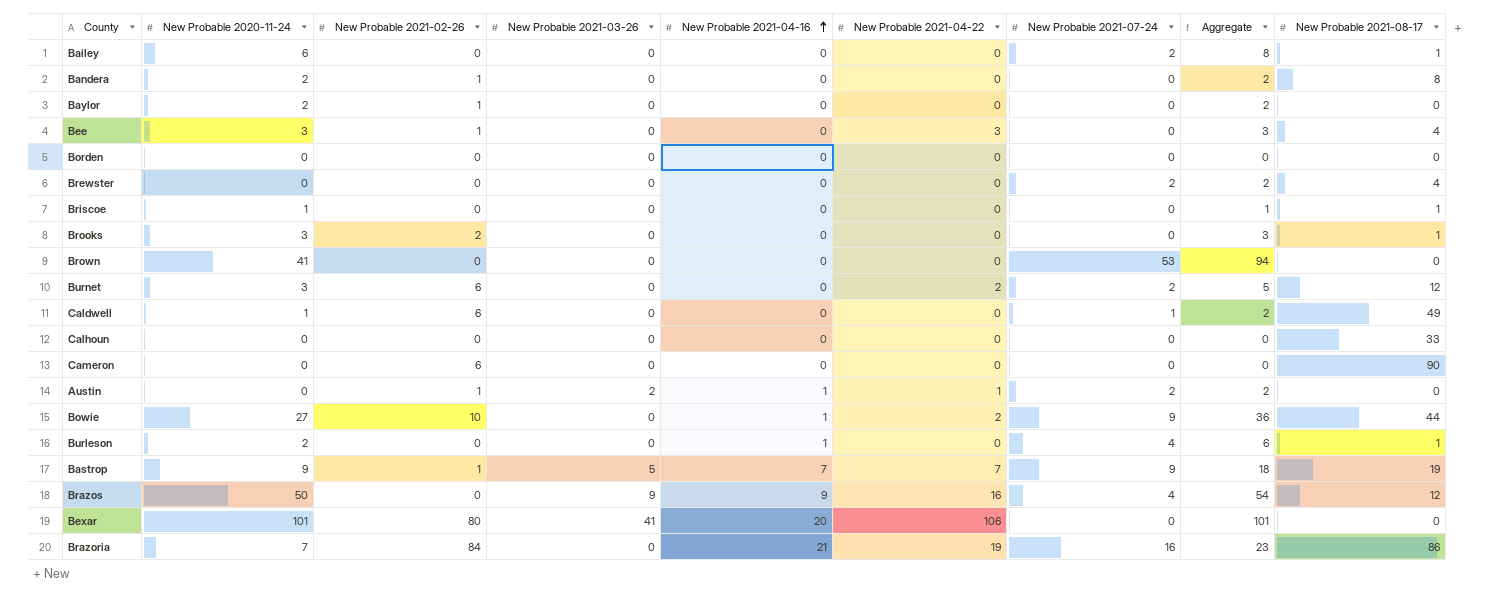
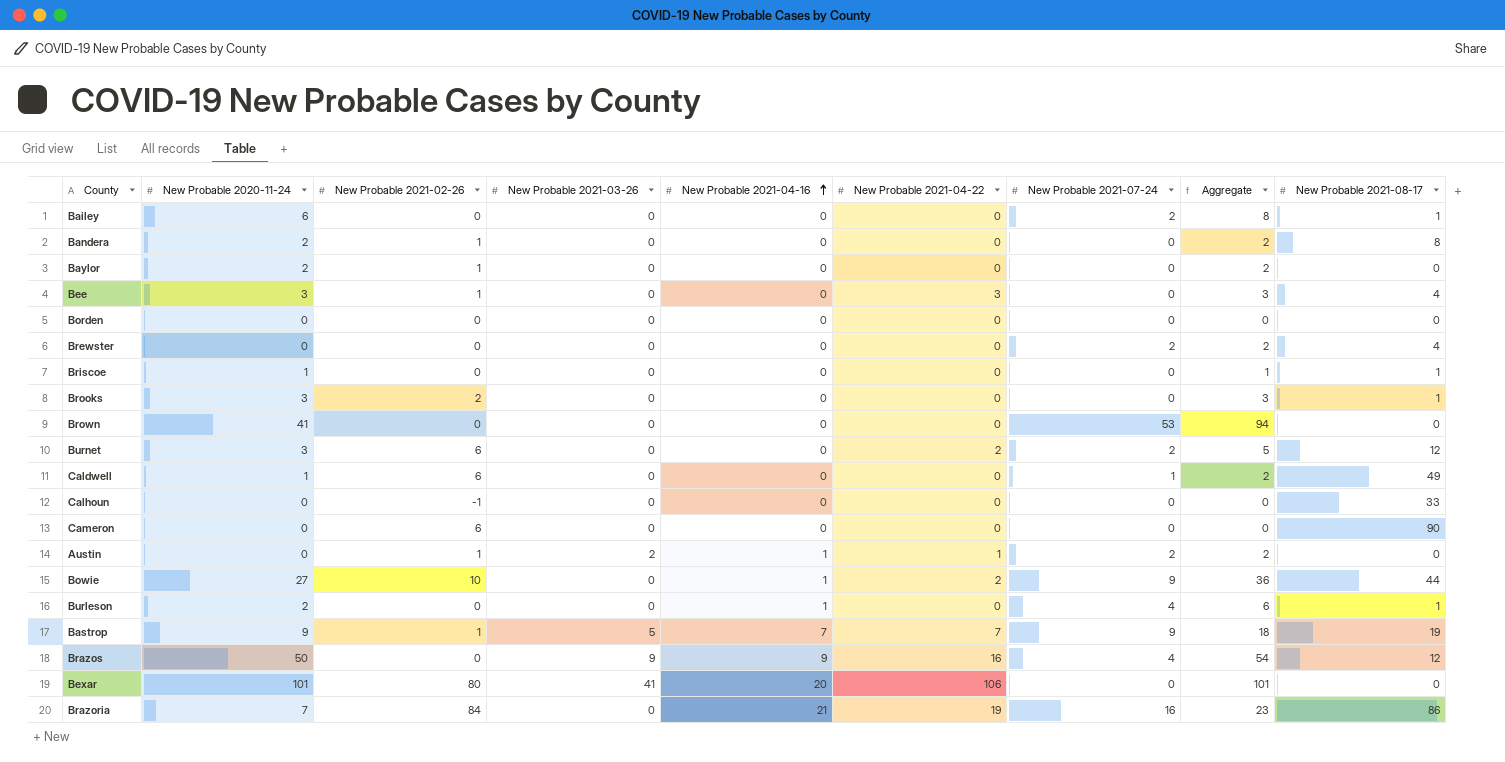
Calhoun | New Probable 2021-02-26: 0 -> -1

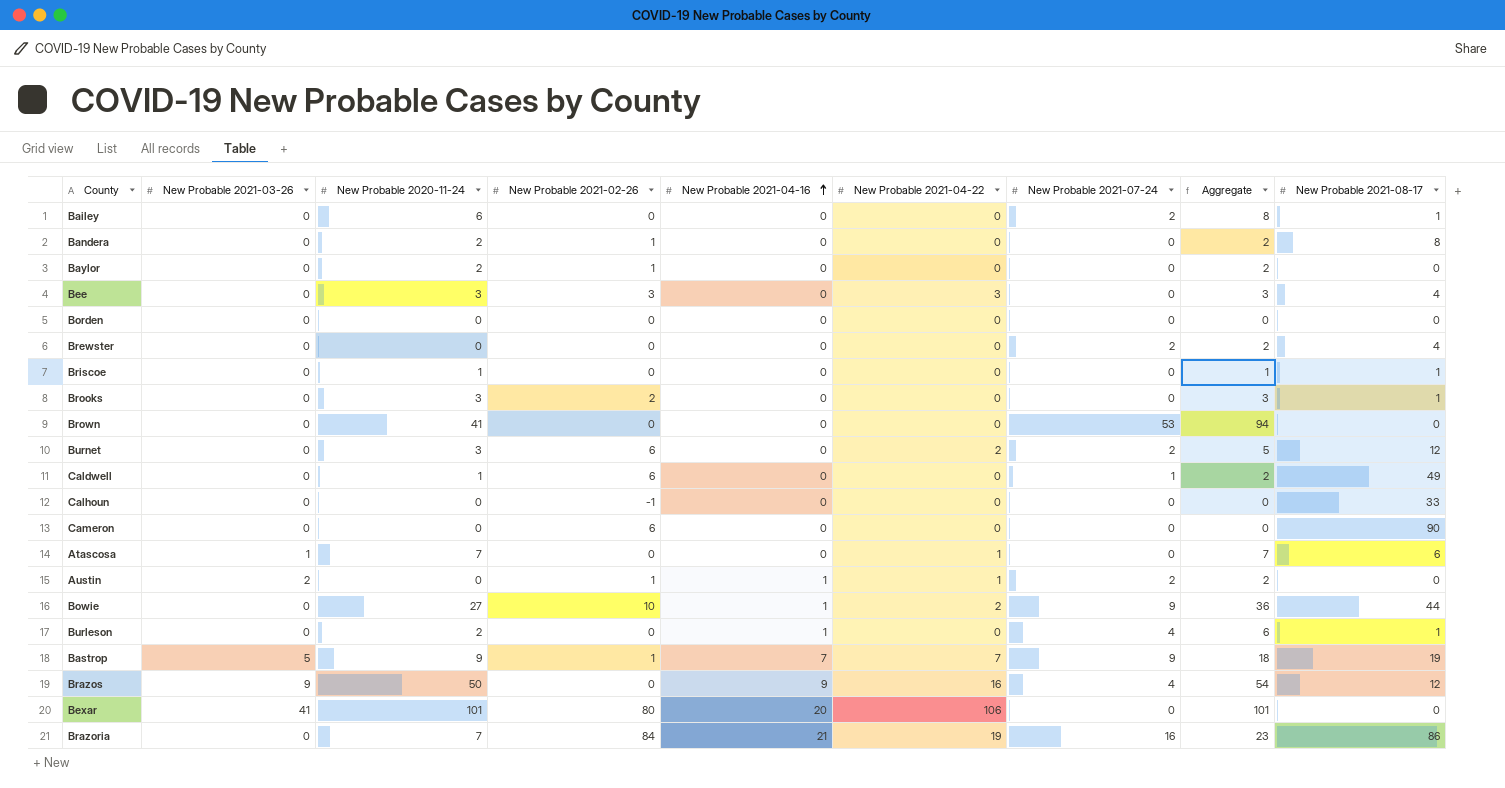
column New Probable 2021-03-26 | position: 4 -> 2
Bee | New Probable 2021-02-26: 1 -> 3
row Atascosa: none -> 1 | 7 | 0 | 0 | 1 | 0 | 7 | 6

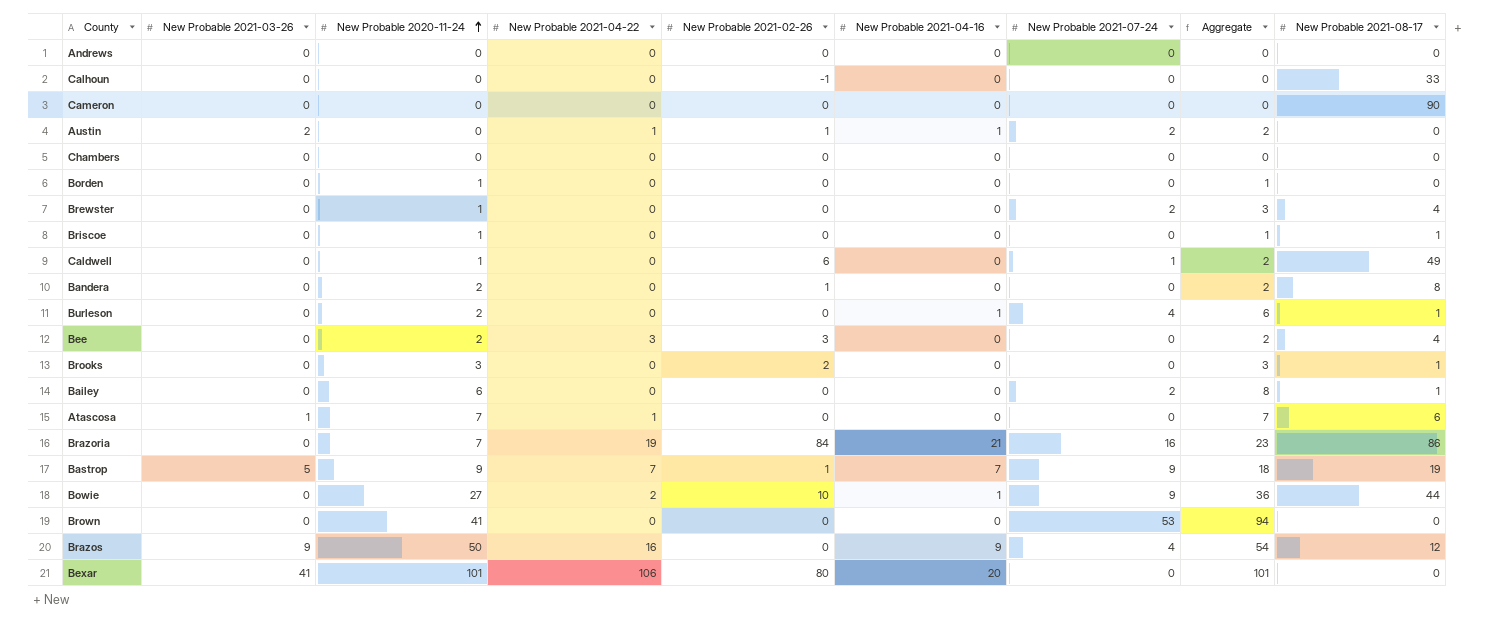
row order: New Probable 2021-04-16 ascending -> New Probable 2020-11-24 ascending
column New Probable 2021-04-22 | position: 6 -> 4
row Baylor: 0 | 2 | 1 | 0 | 0 | 0 | 2 | 0 -> none
row Burnet: 0 | 3 | 6 | 0 | 2 | 2 | 5 | 12 -> none
row Andrews: none -> 0 | 0 | 0 | 0 | 0 | 0 | 0 | 0
Cameron | New Probable 2021-02-26: 6 -> 0
row Chambers: none -> 0 | 0 | 0 | 0 | 0 | 0 | 0 | 0
Borden | New Probable 2020-11-24: 0 -> 1
Borden | Aggregate: 0 -> 1
Brewster | New Probable 2020-11-24: 0 -> 1
Brewster | Aggregate: 2 -> 3
Bee | New Probable 2020-11-24: 3 -> 2
Bee | Aggregate: 3 -> 2

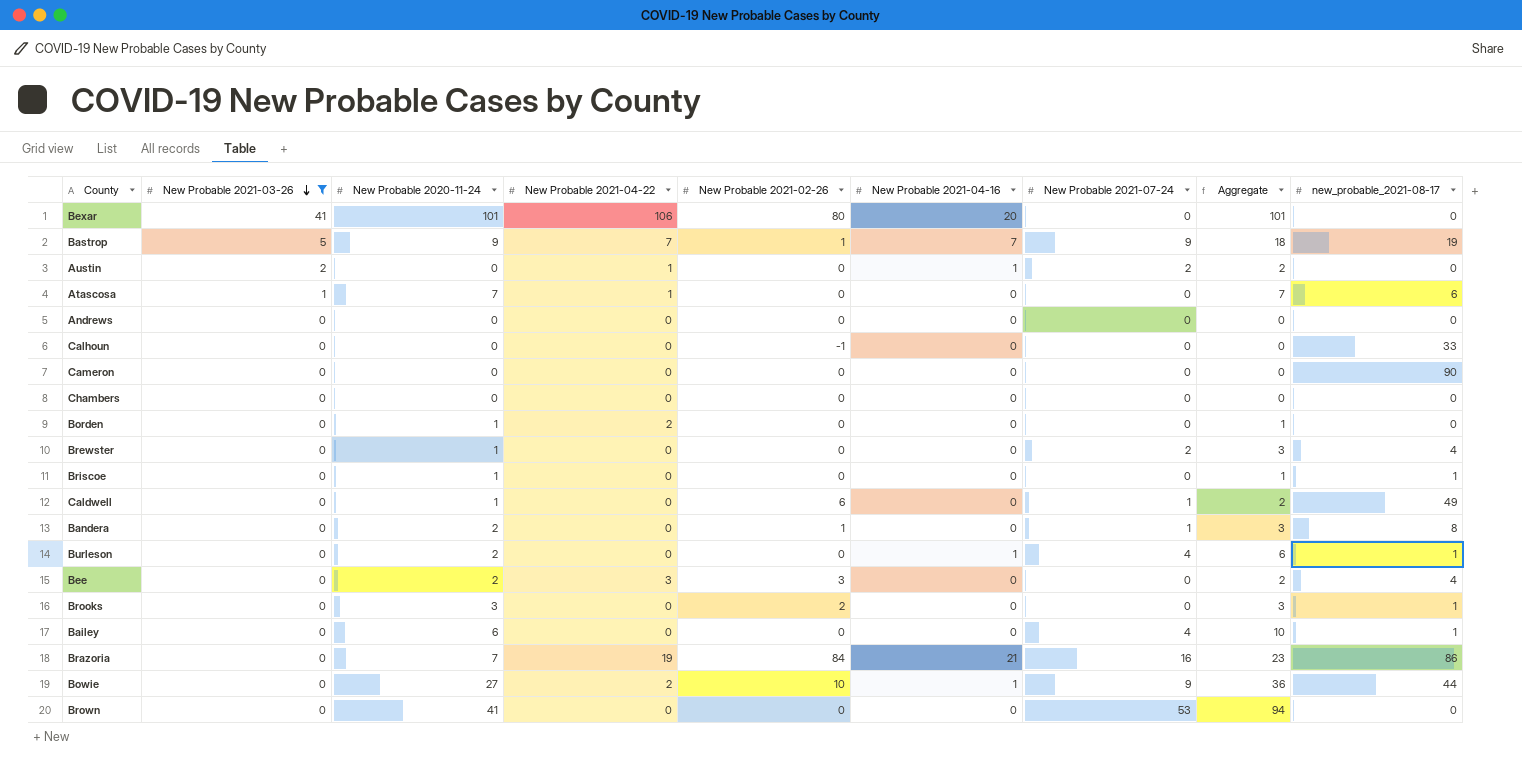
filter: none -> New Probable 2021-03-26 != 9
row order: New Probable 2020-11-24 ascending -> New Probable 2021-03-26 descending
column name: New Probable 2021-08-17 -> new_probable_2021-08-17
Austin | New Probable 2021-02-26: 1 -> 0
Borden | New Probable 2021-04-22: 0 -> 2
Bandera | New Probable 2021-07-24: 0 -> 1
Bandera | Aggregate: 2 -> 3
Bailey | New Probable 2021-07-24: 2 -> 4
Bailey | Aggregate: 8 -> 10

